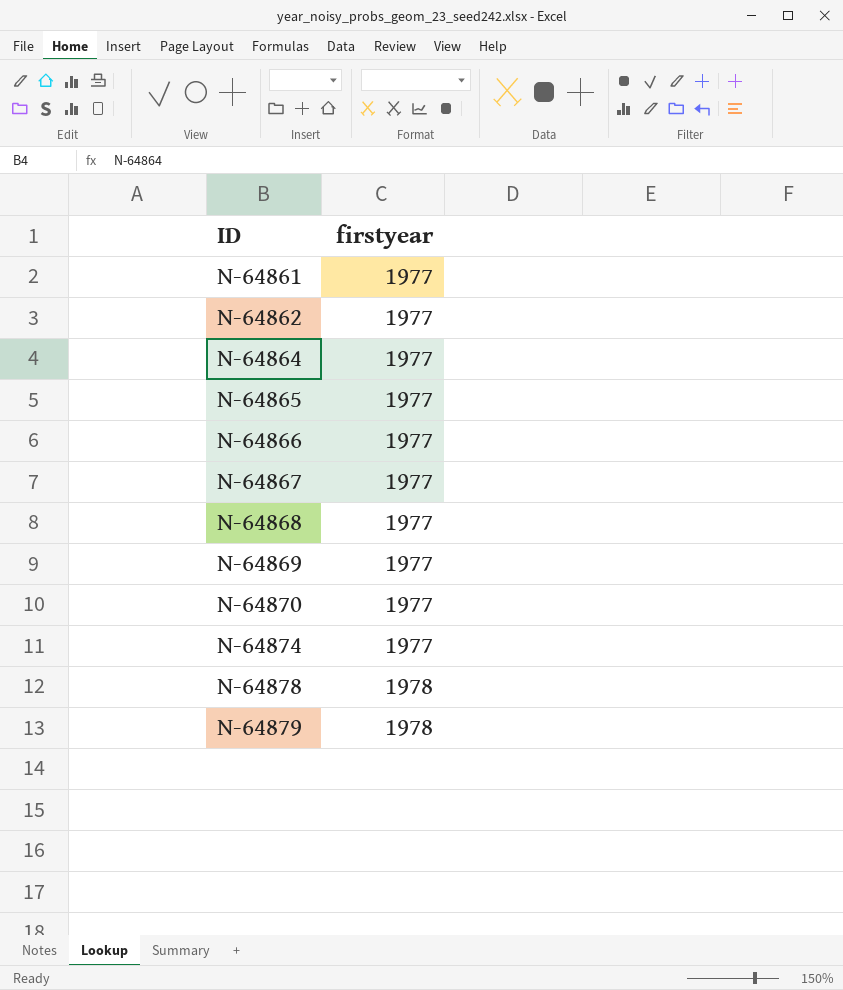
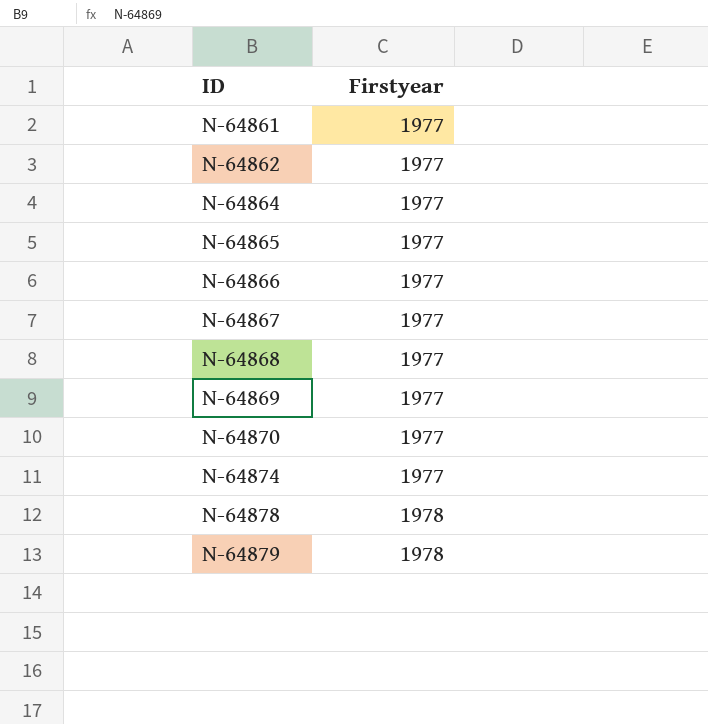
column name: firstyear -> Firstyear

